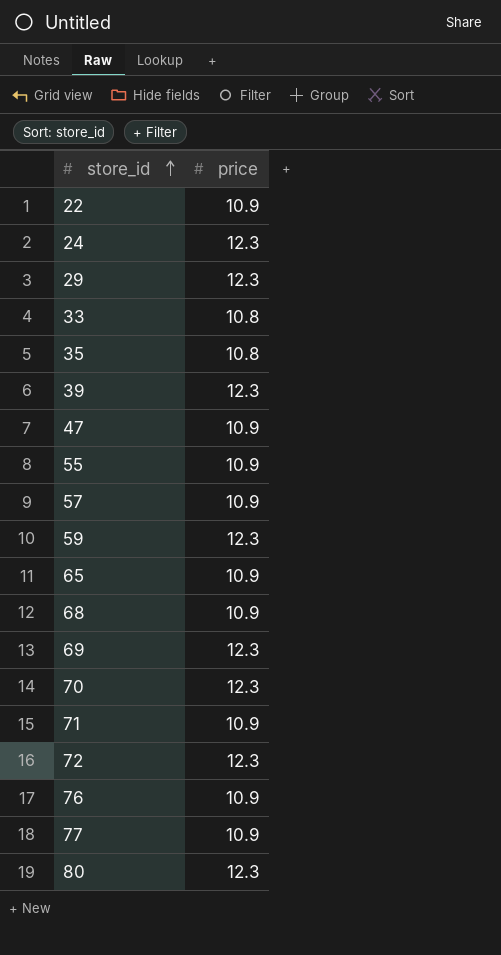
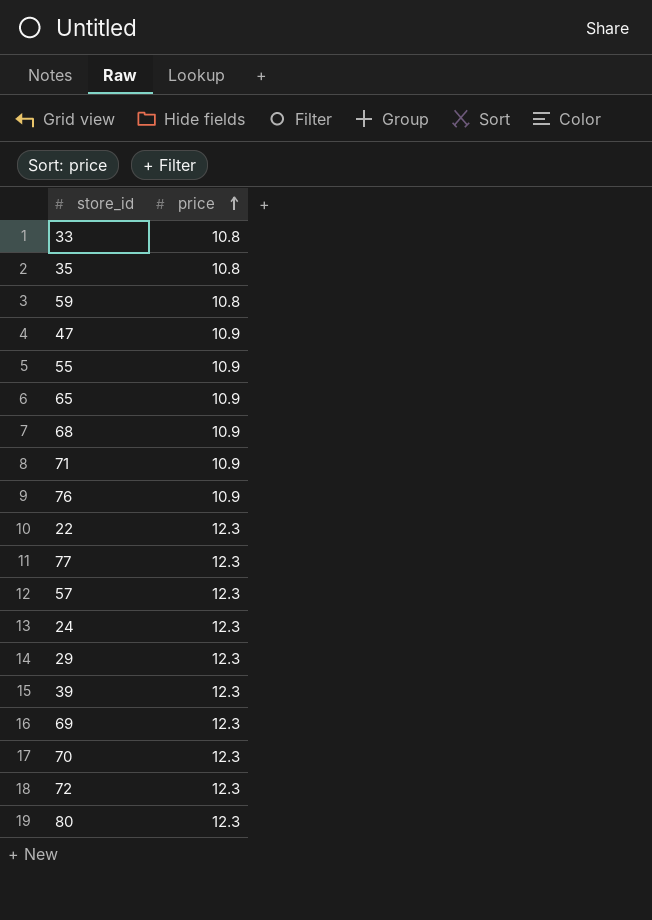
row order: store_id ascending -> price ascending
59 | price: 12.3 -> 10.8
22 | price: 10.9 -> 12.3
77 | price: 10.9 -> 12.3
57 | price: 10.9 -> 12.3

